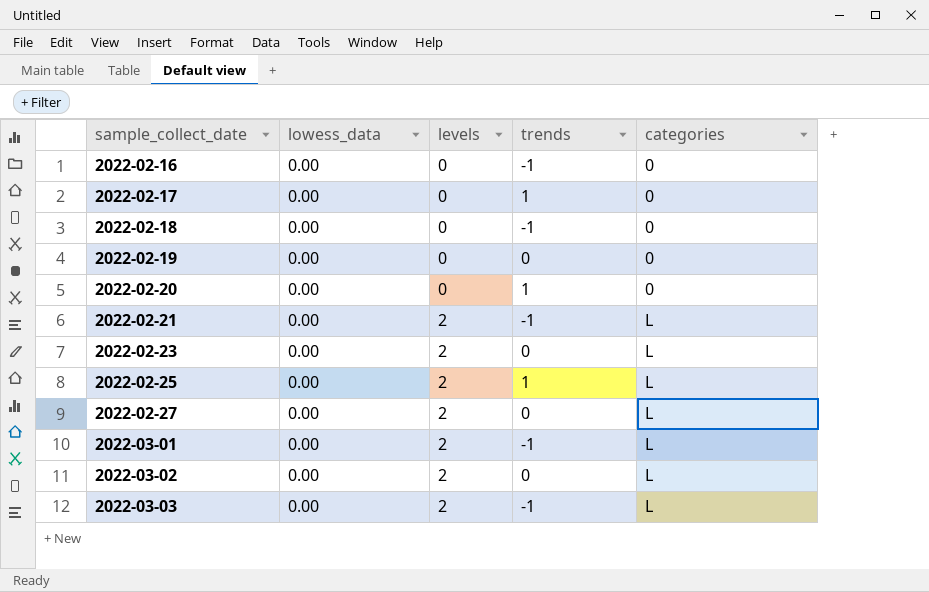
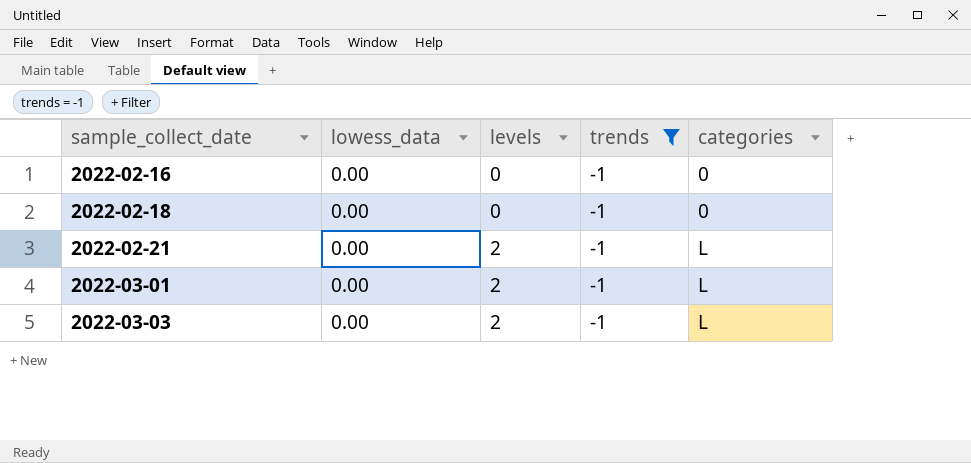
filter: none -> trends = -1

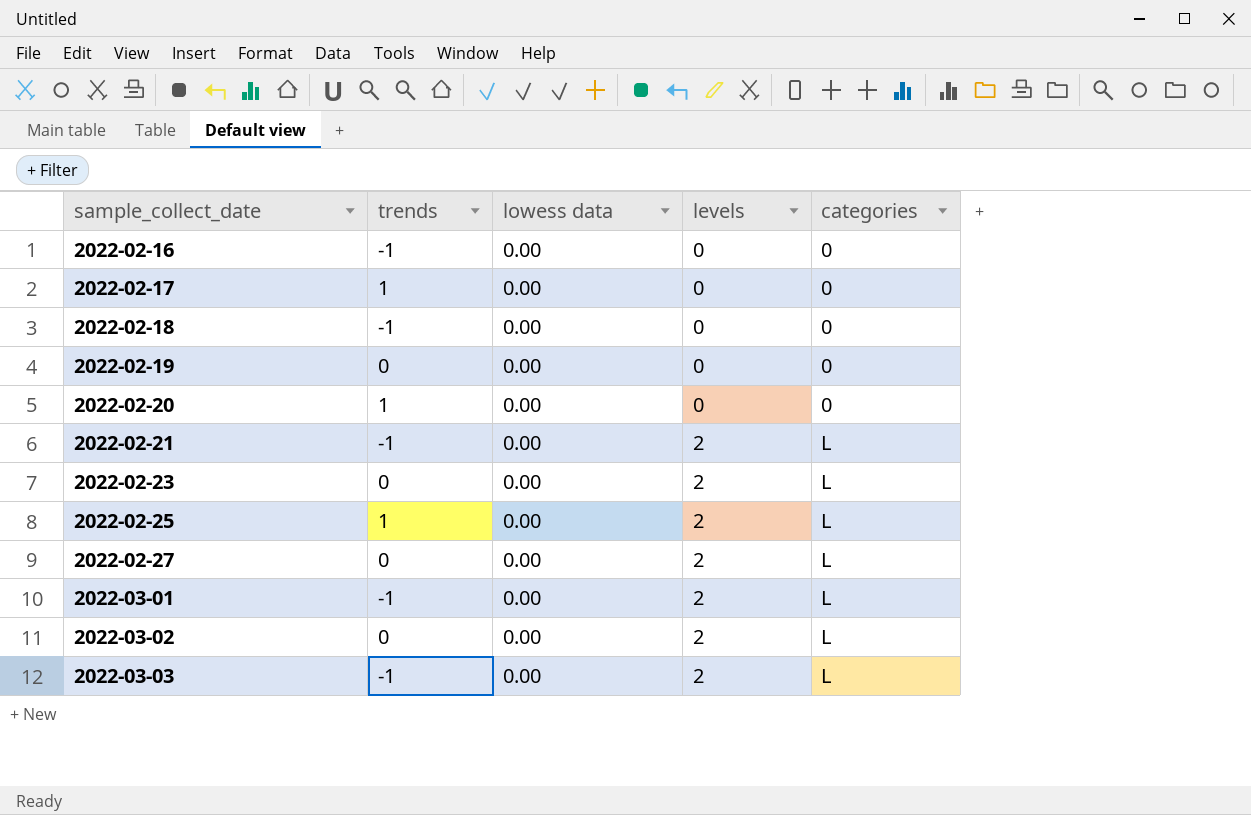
filter: trends = -1 -> none
column trends | position: 4 -> 2
column name: lowess_data -> lowess data

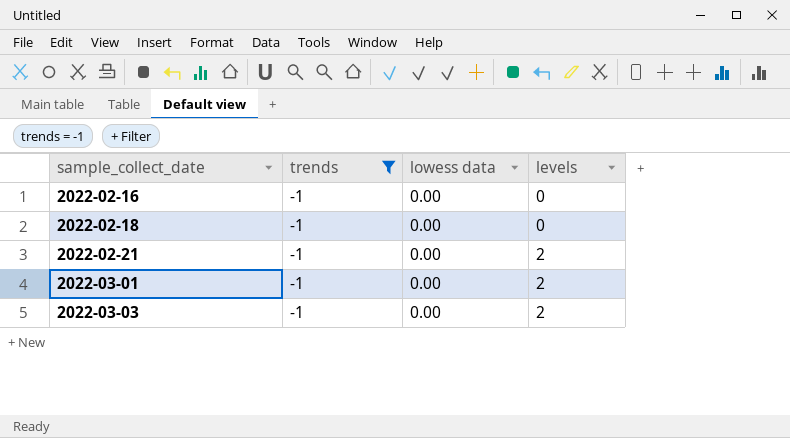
filter: none -> trends = -1
column categories | position: 5 -> none

